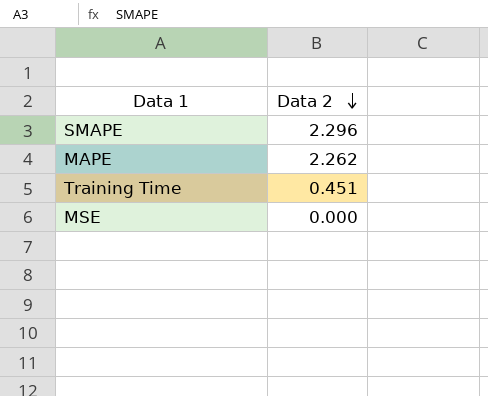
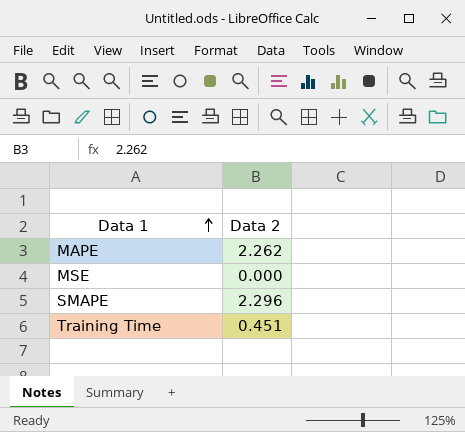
row order: Data 2 descending -> Data 1 ascending

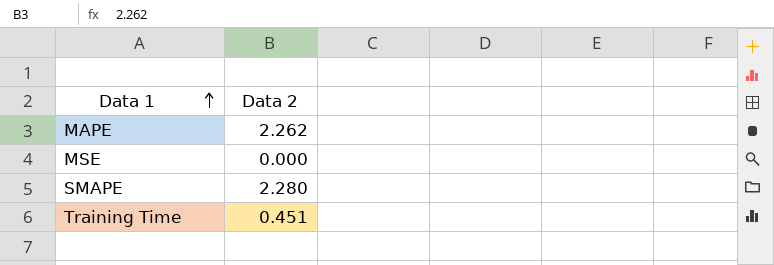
SMAPE | Data 2: 2.296 -> 2.280

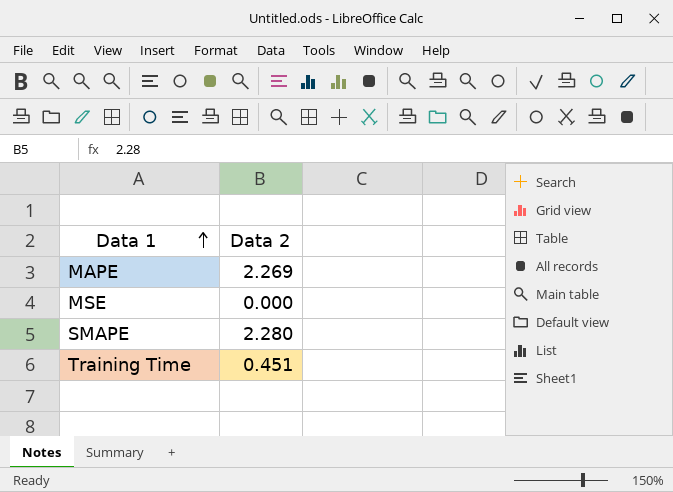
MAPE | Data 2: 2.262 -> 2.269

